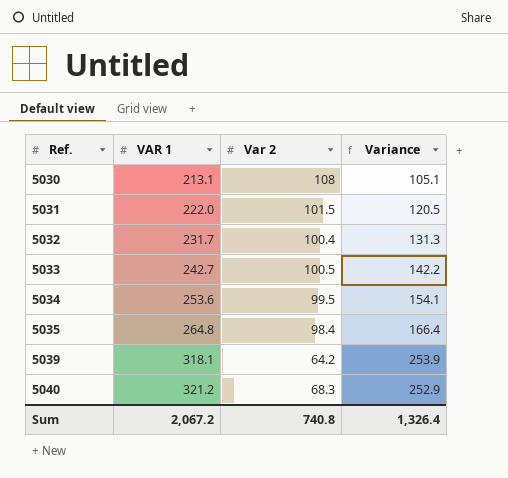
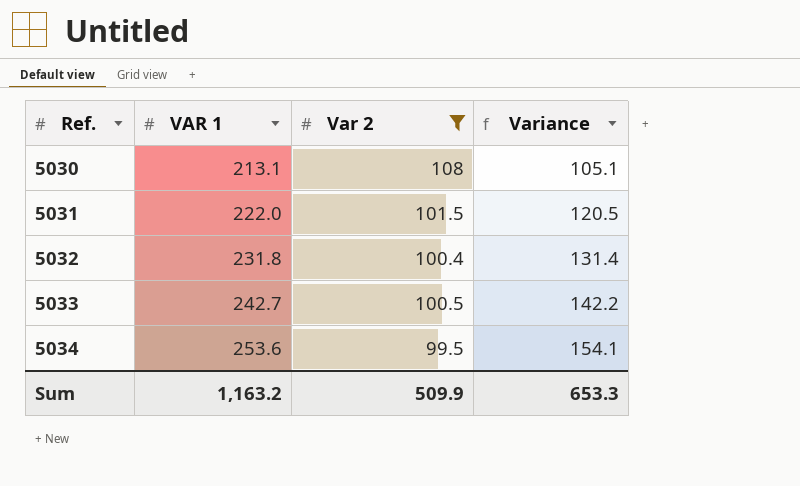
filter: none -> Var 2 >= 99.5
5032 | VAR 1: 231.7 -> 231.8
5032 | Variance: 131.3 -> 131.4
Sum | VAR 1: 2,067.2 -> 1,163.2
Sum | Var 2: 740.8 -> 509.9
Sum | Variance: 1,326.4 -> 653.3

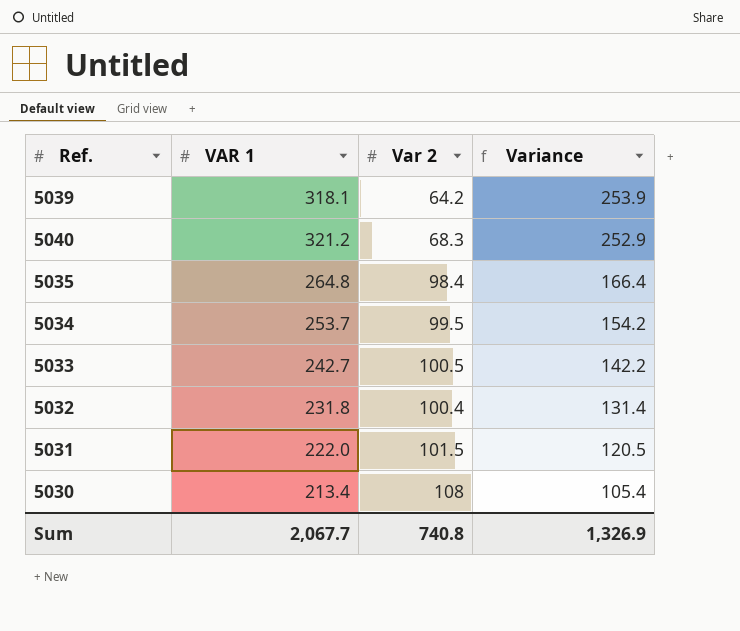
filter: Var 2 >= 99.5 -> none
row order: Ref. ascending -> Variance descending
5034 | VAR 1: 253.6 -> 253.7
5034 | Variance: 154.1 -> 154.2
5030 | VAR 1: 213.1 -> 213.4
5030 | Variance: 105.1 -> 105.4
Sum | VAR 1: 1,163.2 -> 2,067.7
Sum | Var 2: 509.9 -> 740.8
Sum | Variance: 653.3 -> 1,326.9

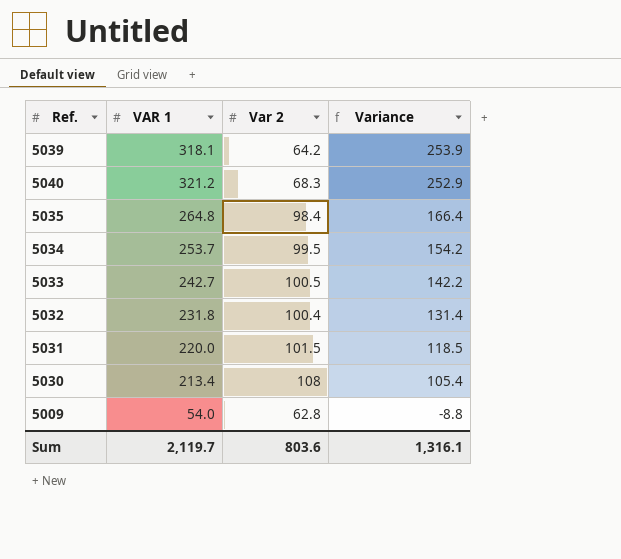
5031 | VAR 1: 222.0 -> 220.0
5031 | Variance: 120.5 -> 118.5
row 5009: none -> 54.0 | 62.8 | -8.8
Sum | VAR 1: 2,067.7 -> 2,119.7
Sum | Var 2: 740.8 -> 803.6
Sum | Variance: 1,326.9 -> 1,316.1

